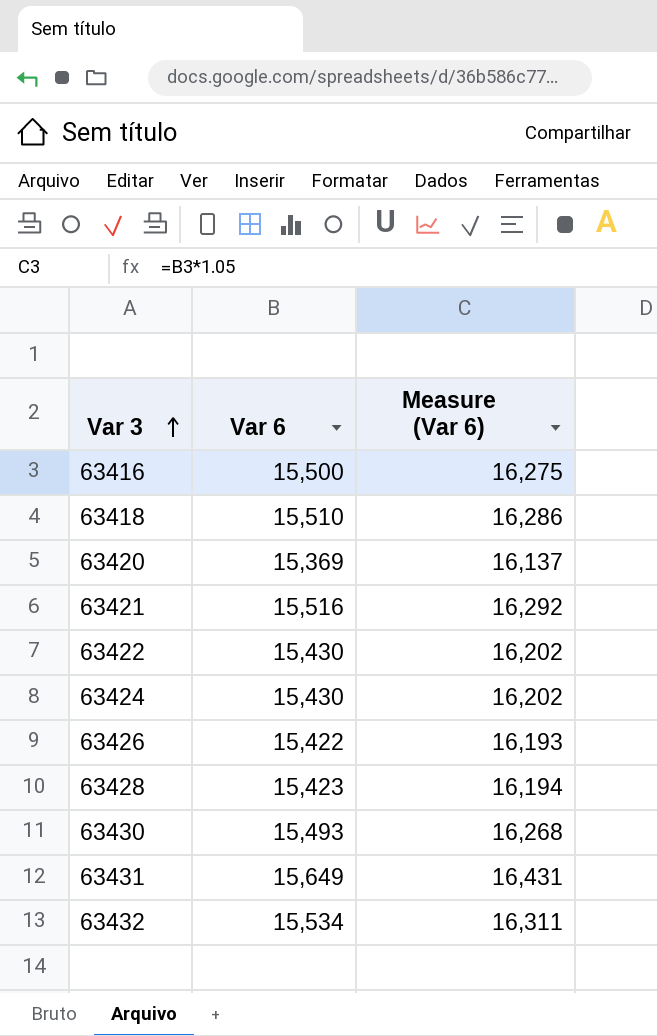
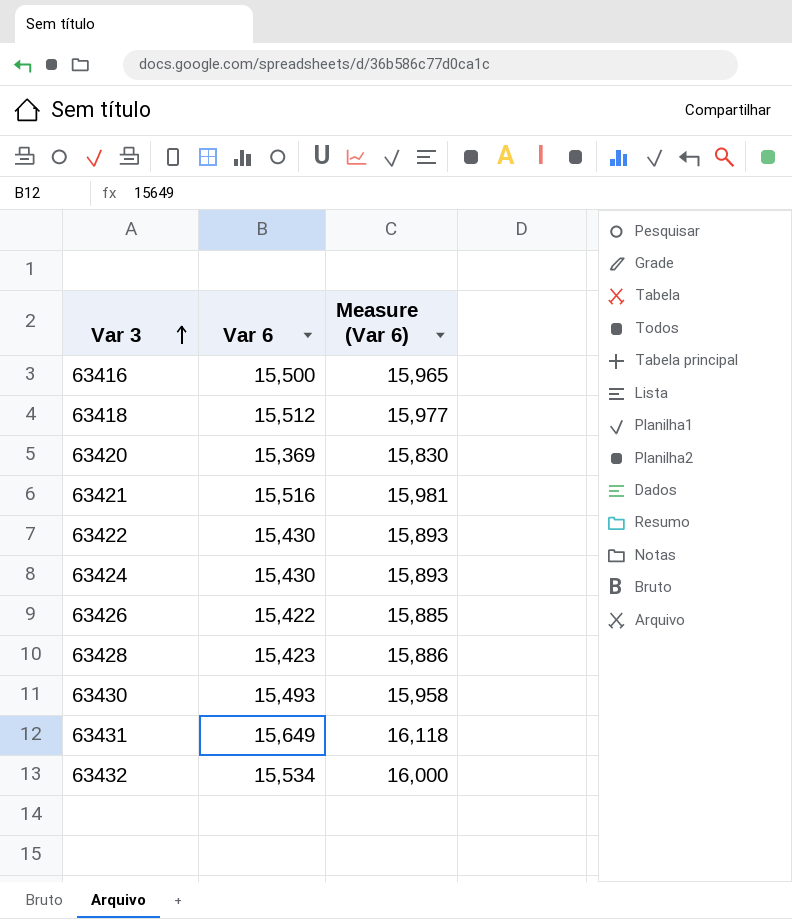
column Measure (Var 6) | formula: [Var 6] * 1.05 -> [Var 6] * 1.03
63418 | Var 6: 15,510 -> 15,512

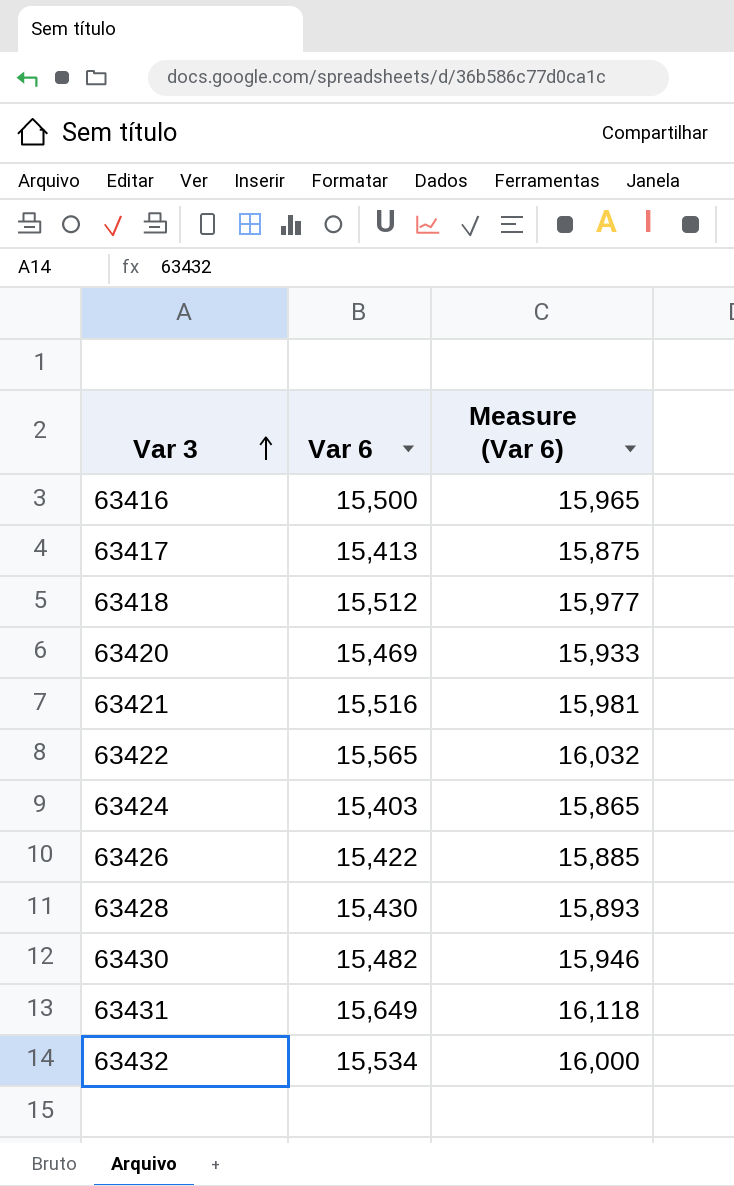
row 63417: none -> 15,413 | 15,875
63420 | Var 6: 15,369 -> 15,469
63420 | Measure (Var 6): 15,830 -> 15,933
63422 | Var 6: 15,430 -> 15,565
63422 | Measure (Var 6): 15,893 -> 16,032
63424 | Var 6: 15,430 -> 15,403
63424 | Measure (Var 6): 15,893 -> 15,865
63428 | Var 6: 15,423 -> 15,430
63428 | Measure (Var 6): 15,886 -> 15,893
63430 | Var 6: 15,493 -> 15,482
63430 | Measure (Var 6): 15,958 -> 15,946

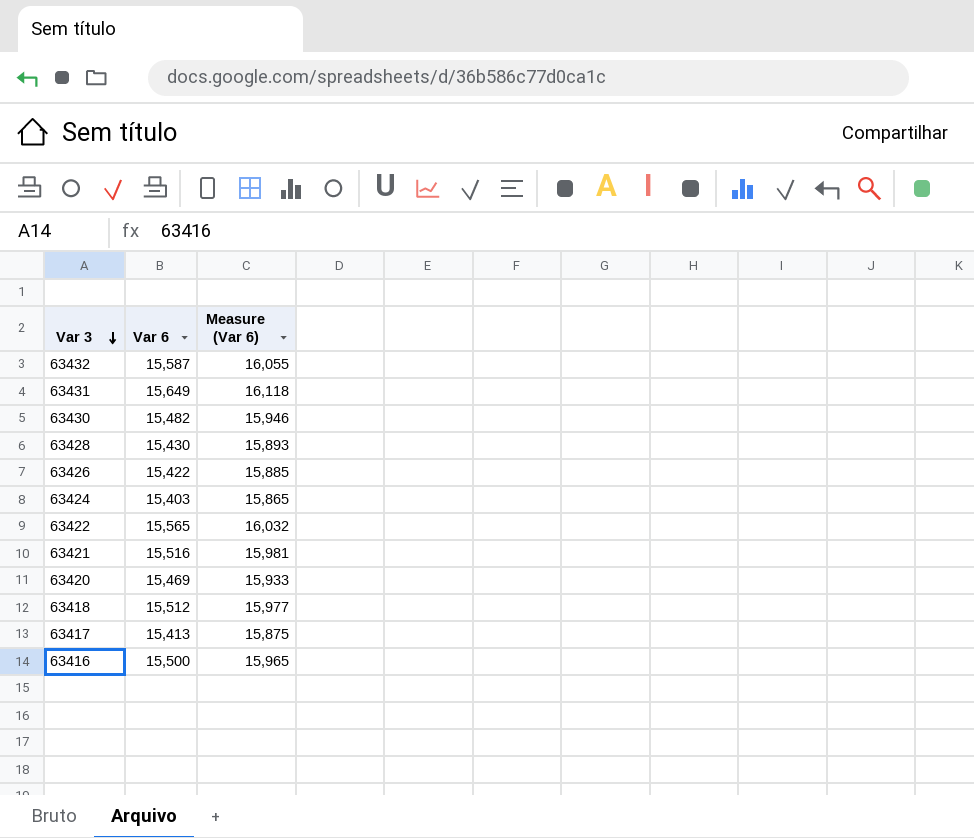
row order: Var 3 ascending -> Var 3 descending
63432 | Var 6: 15,534 -> 15,587
63432 | Measure (Var 6): 16,000 -> 16,055

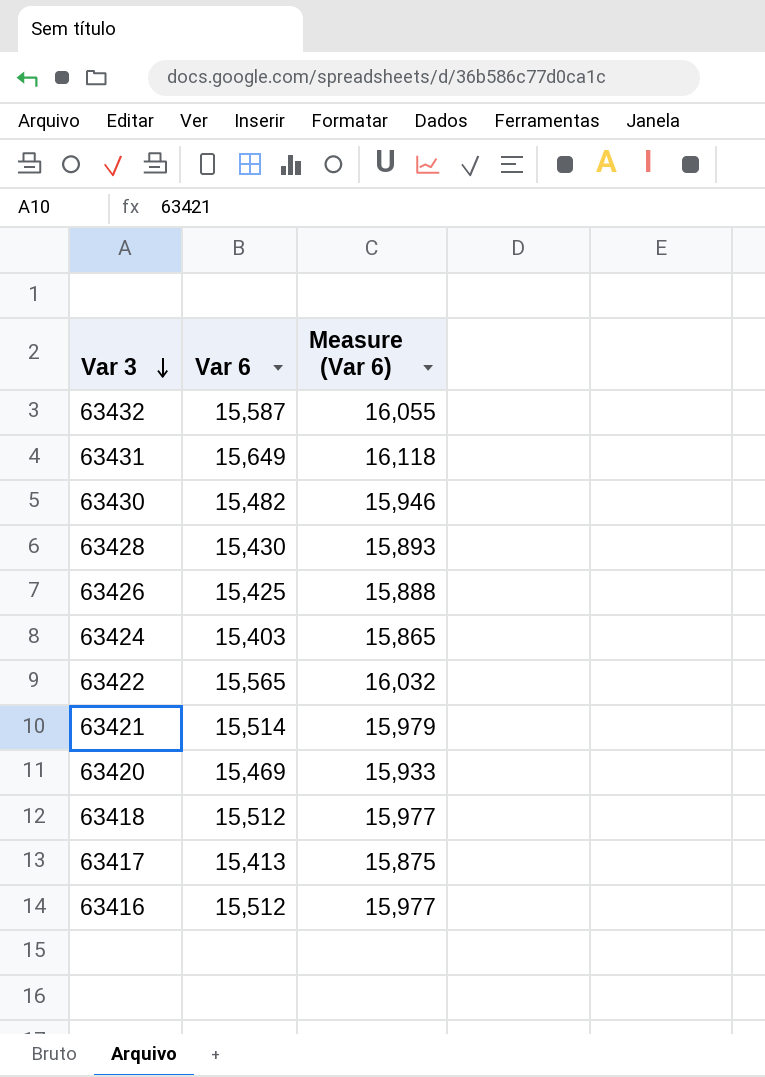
63426 | Var 6: 15,422 -> 15,425
63426 | Measure (Var 6): 15,885 -> 15,888
63421 | Var 6: 15,516 -> 15,514
63421 | Measure (Var 6): 15,981 -> 15,979
63416 | Var 6: 15,500 -> 15,512
63416 | Measure (Var 6): 15,965 -> 15,977

